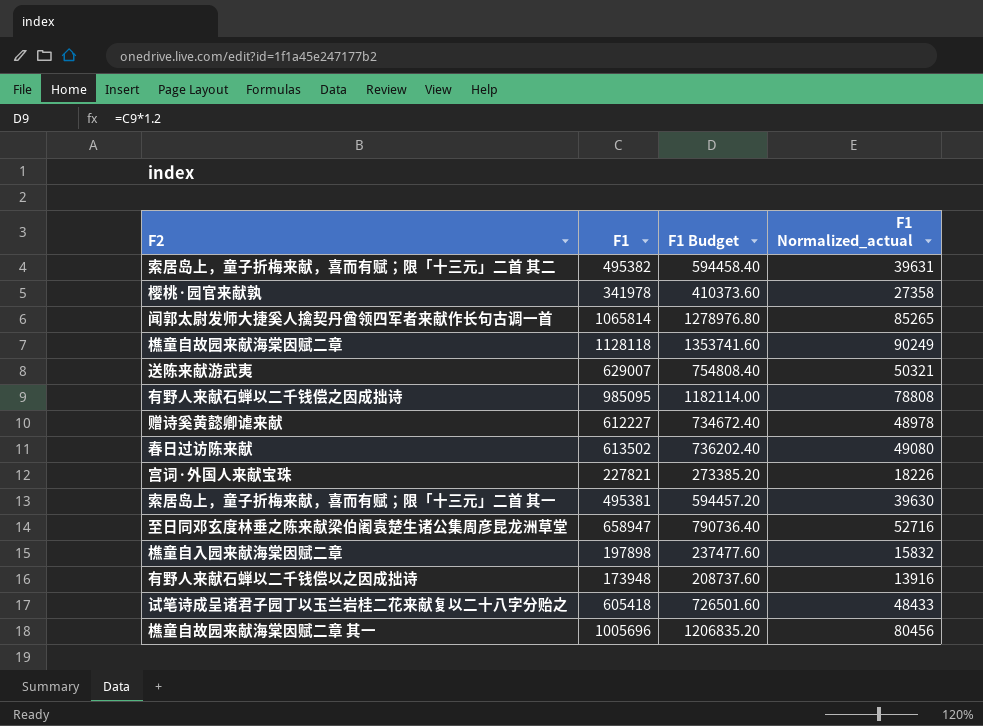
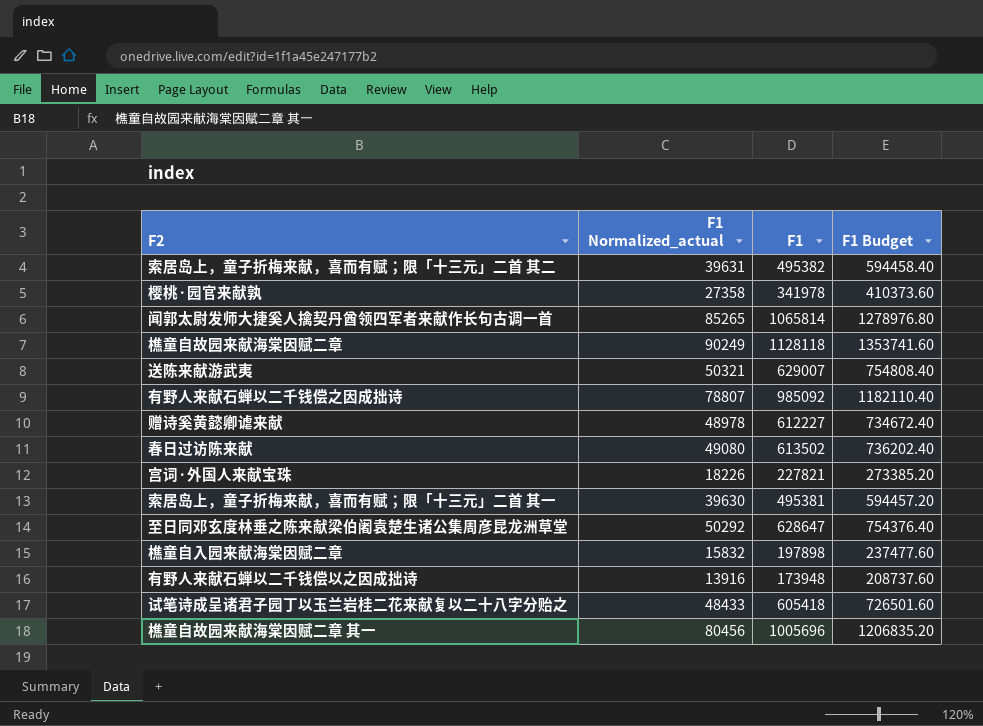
column F1 Normalized_actual | position: 4 -> 2
有野人来献石蝉以二千钱偿之因成拙诗 | F1 Normalized_actual: 78808 -> 78807
有野人来献石蝉以二千钱偿之因成拙诗 | F1: 985095 -> 985092
有野人来献石蝉以二千钱偿之因成拙诗 | F1 Budget: 1182114.00 -> 1182110.40
至日同邓玄度林垂之陈来献梁伯阇袁楚生诸公集周彦昆龙洲草堂 | F1 Normalized_actual: 52716 -> 50292
至日同邓玄度林垂之陈来献梁伯阇袁楚生诸公集周彦昆龙洲草堂 | F1: 658947 -> 628647
至日同邓玄度林垂之陈来献梁伯阇袁楚生诸公集周彦昆龙洲草堂 | F1 Budget: 790736.40 -> 754376.40

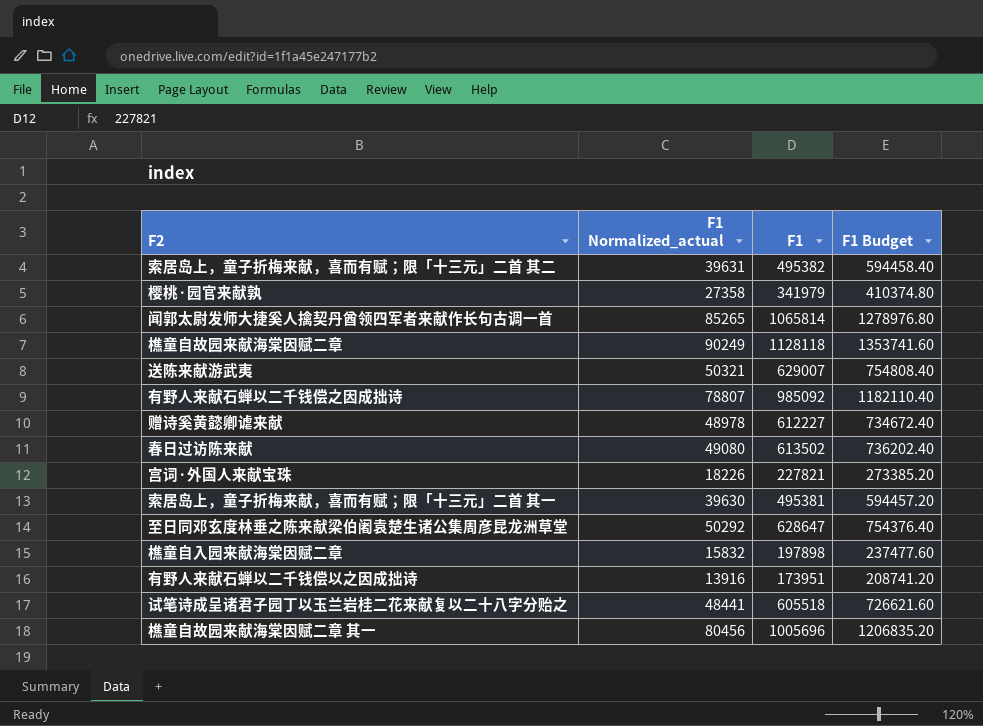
樱桃·园官来献孰 | F1: 341978 -> 341979
樱桃·园官来献孰 | F1 Budget: 410373.60 -> 410374.80
有野人来献石蝉以二千钱偿以之因成拙诗 | F1: 173948 -> 173951
有野人来献石蝉以二千钱偿以之因成拙诗 | F1 Budget: 208737.60 -> 208741.20
试笔诗成呈诸君子园丁以玉兰岩桂二花来献复以二十八字分贻之 | F1 Normalized_actual: 48433 -> 48441
试笔诗成呈诸君子园丁以玉兰岩桂二花来献复以二十八字分贻之 | F1: 605418 -> 605518
试笔诗成呈诸君子园丁以玉兰岩桂二花来献复以二十八字分贻之 | F1 Budget: 726501.60 -> 726621.60

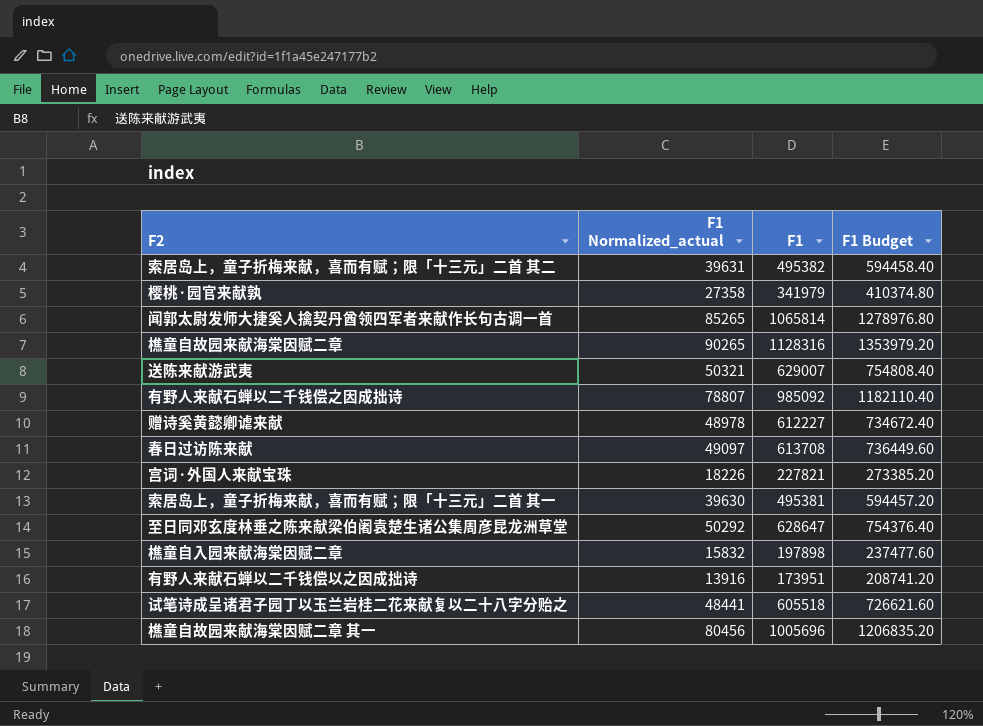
樵童自故园来献海棠因赋二章 | F1 Normalized_actual: 90249 -> 90265
樵童自故园来献海棠因赋二章 | F1: 1128118 -> 1128316
樵童自故园来献海棠因赋二章 | F1 Budget: 1353741.60 -> 1353979.20
春日过访陈来献 | F1 Normalized_actual: 49080 -> 49097
春日过访陈来献 | F1: 613502 -> 613708
春日过访陈来献 | F1 Budget: 736202.40 -> 736449.60

